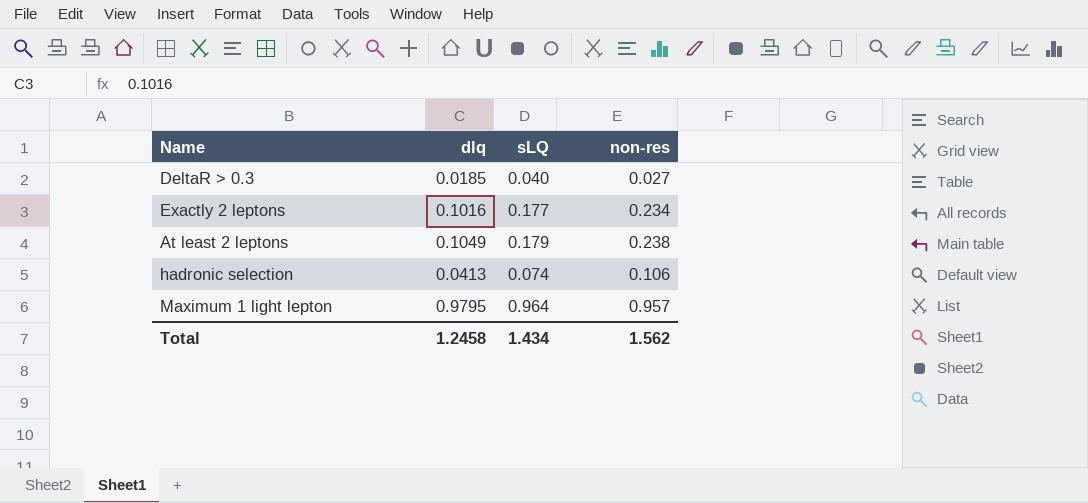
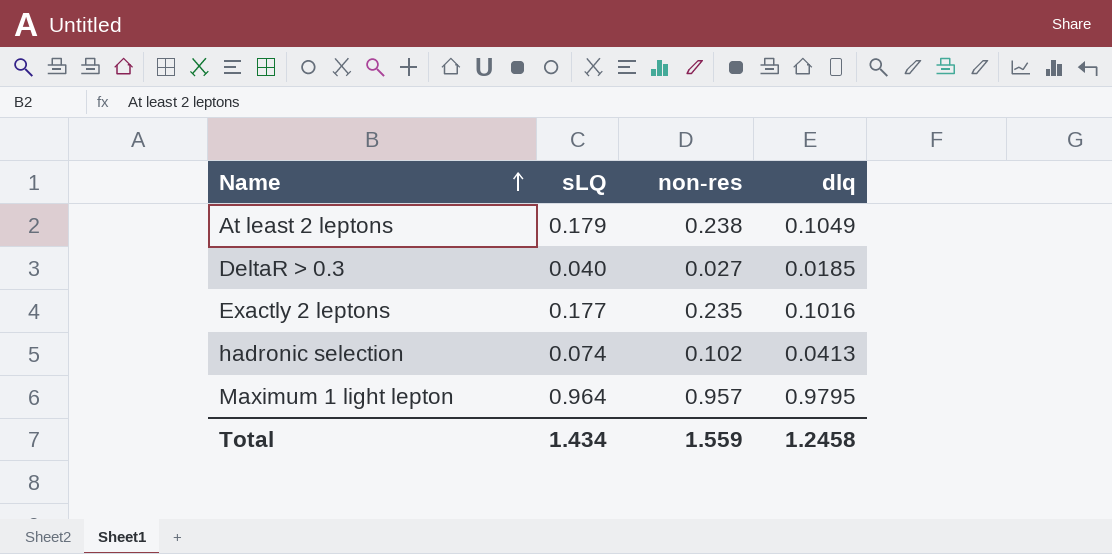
row order: none -> Name ascending
column dlq | position: 2 -> 4
Exactly 2 leptons | non-res: 0.234 -> 0.235
hadronic selection | non-res: 0.106 -> 0.102
Total | non-res: 1.562 -> 1.559

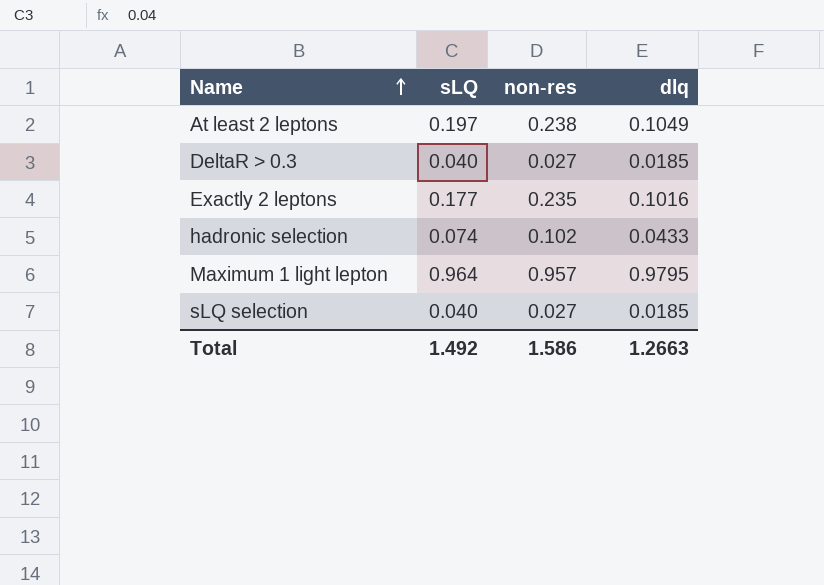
At least 2 leptons | sLQ: 0.179 -> 0.197
hadronic selection | dlq: 0.0413 -> 0.0433
row sLQ selection: none -> 0.040 | 0.027 | 0.0185
Total | sLQ: 1.434 -> 1.492
Total | non-res: 1.559 -> 1.586
Total | dlq: 1.2458 -> 1.2663

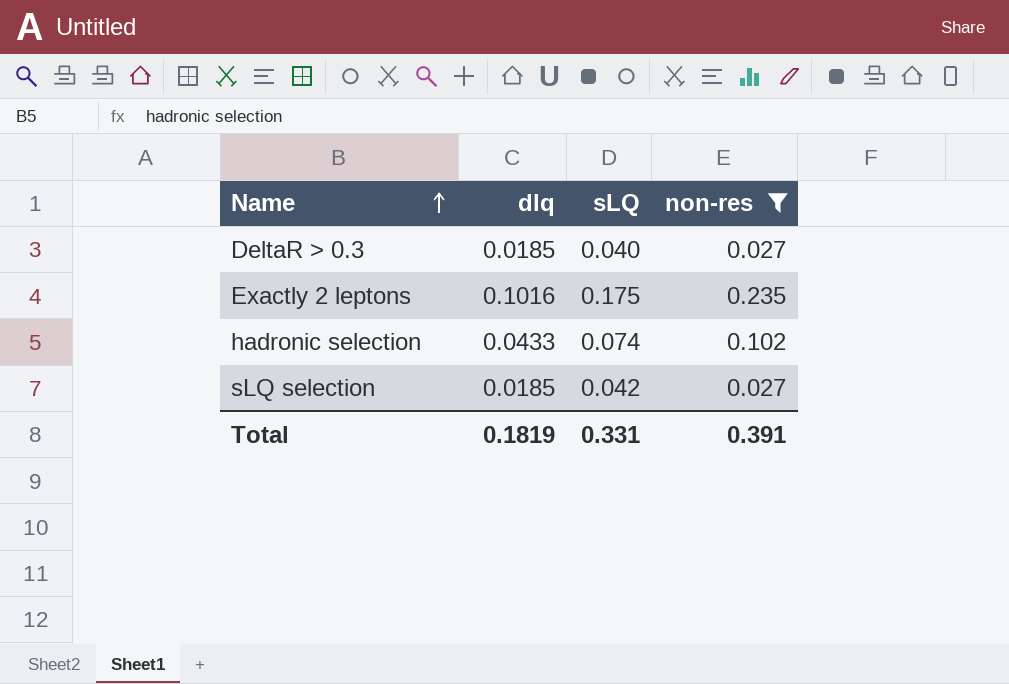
filter: none -> non-res <= 0.235
column dlq | position: 4 -> 2
Exactly 2 leptons | sLQ: 0.177 -> 0.175
sLQ selection | sLQ: 0.040 -> 0.042
Total | dlq: 1.2663 -> 0.1819
Total | sLQ: 1.492 -> 0.331
Total | non-res: 1.586 -> 0.391

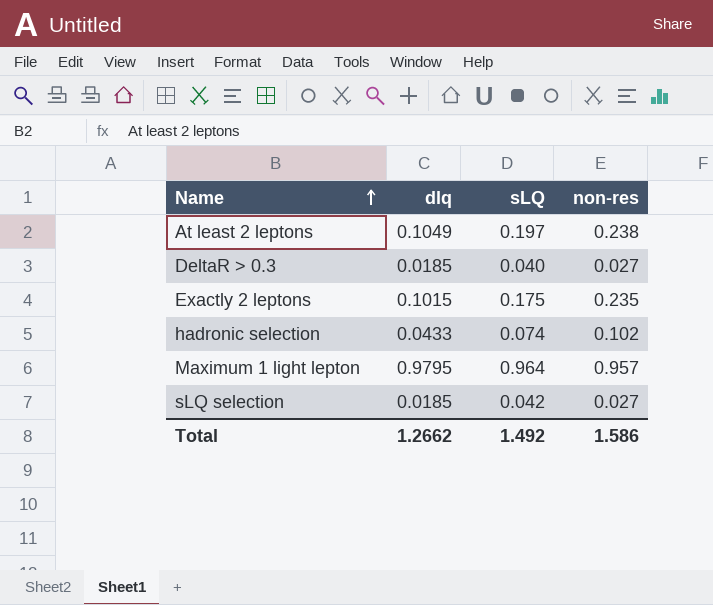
filter: non-res <= 0.235 -> none
Exactly 2 leptons | dlq: 0.1016 -> 0.1015
Total | dlq: 0.1819 -> 1.2662
Total | sLQ: 0.331 -> 1.492
Total | non-res: 0.391 -> 1.586

